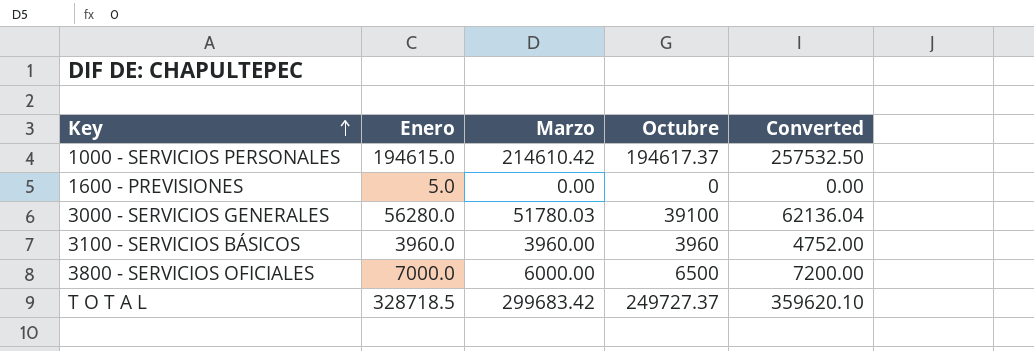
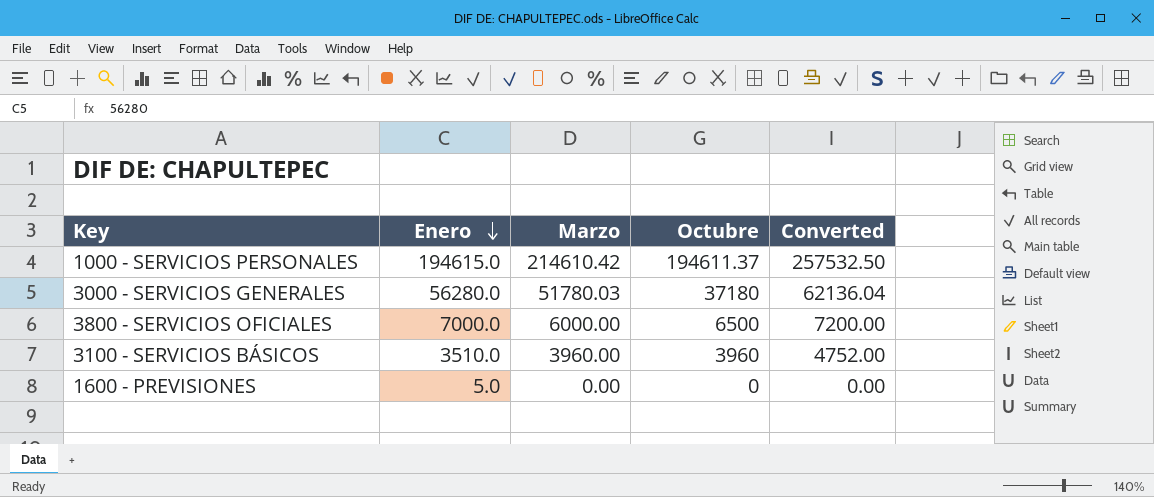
row order: Key ascending -> Enero descending
row T O T A L: 328718.5 | 299683.42 | 249727.37 | 359620.10 -> none
1000 - SERVICIOS PERSONALES | Octubre: 194617.37 -> 194611.37
3000 - SERVICIOS GENERALES | Octubre: 39100 -> 37180
3100 - SERVICIOS BÁSICOS | Enero: 3960.0 -> 3510.0

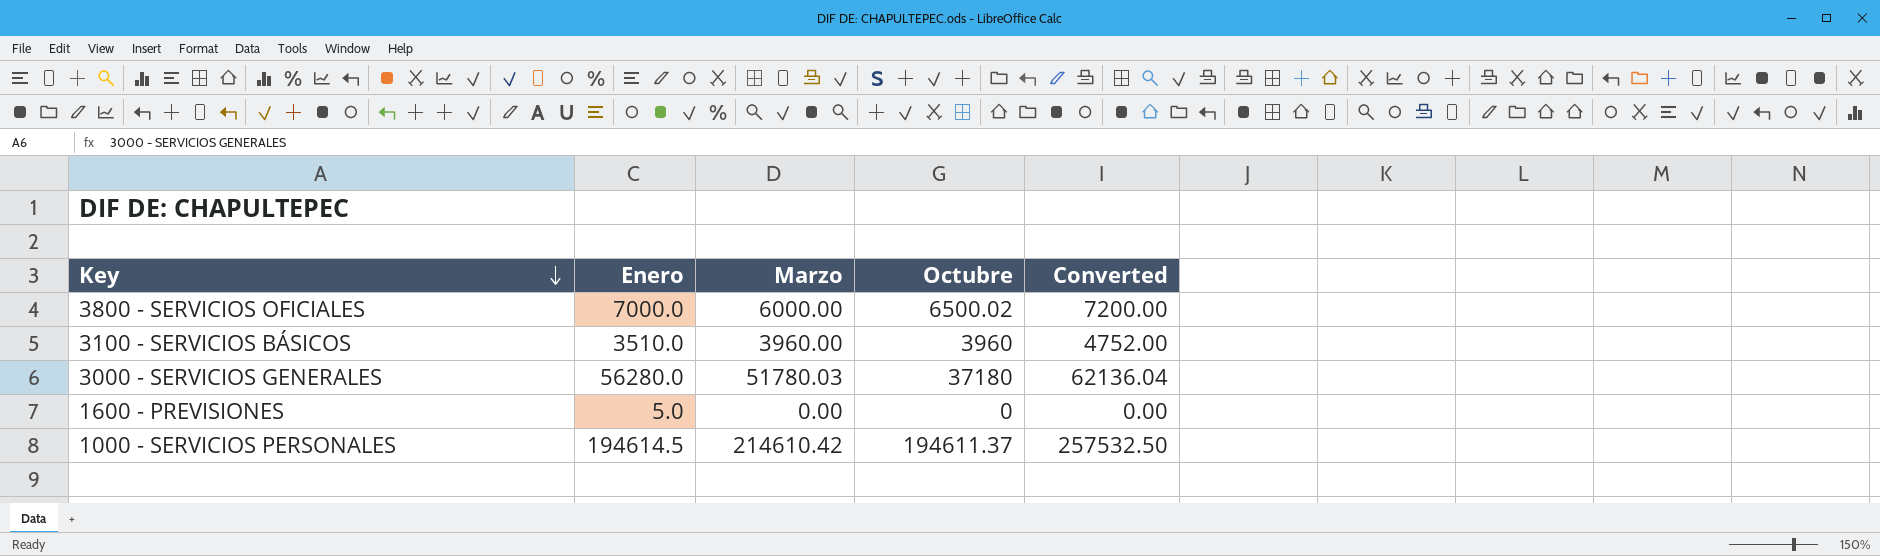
row order: Enero descending -> Key descending
3800 - SERVICIOS OFICIALES | Octubre: 6500 -> 6500.02
1000 - SERVICIOS PERSONALES | Enero: 194615.0 -> 194614.5

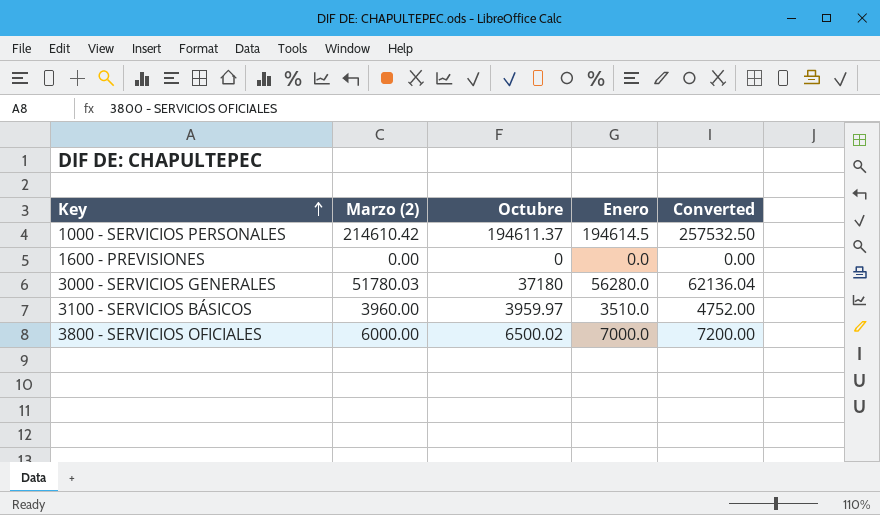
row order: Key descending -> Key ascending
column name: Marzo -> Marzo (2)
column Enero | position: 2 -> 4
1600 - PREVISIONES | Enero: 5.0 -> 0.0
3100 - SERVICIOS BÁSICOS | Octubre: 3960 -> 3959.97

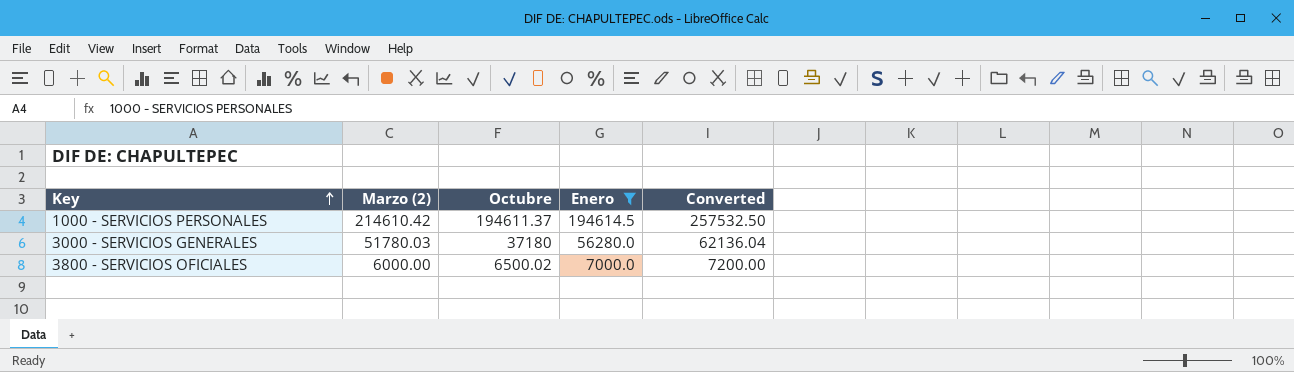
filter: none -> Enero >= 7000.0

